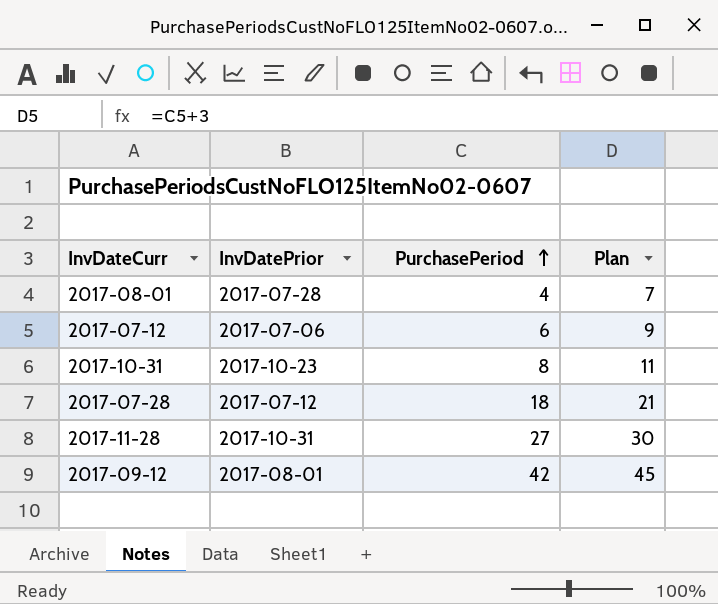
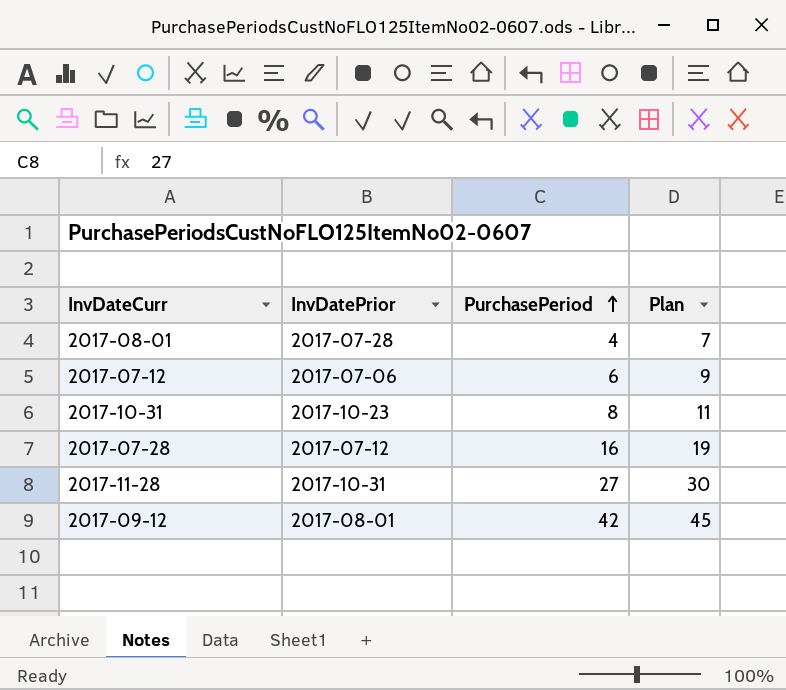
2017-07-28 | PurchasePeriod: 18 -> 16
2017-07-28 | Plan: 21 -> 19

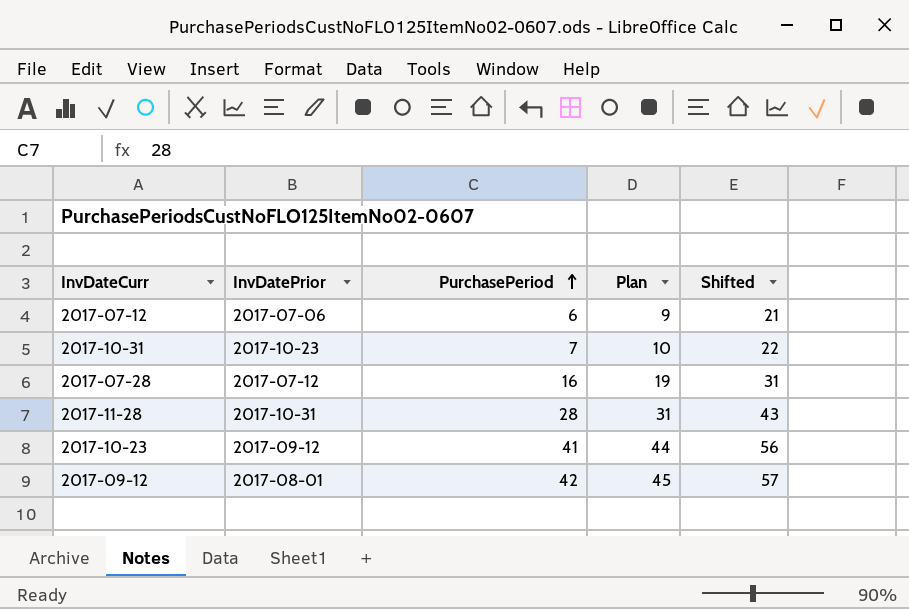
column Shifted | formula: none -> [PurchasePeriod] + 15
row 2017-08-01: 2017-07-28 | 4 | 7 -> none
2017-10-31 | PurchasePeriod: 8 -> 7
2017-10-31 | Plan: 11 -> 10
2017-11-28 | PurchasePeriod: 27 -> 28
2017-11-28 | Plan: 30 -> 31
row 2017-10-23: none -> 2017-09-12 | 41 | 44 | 56

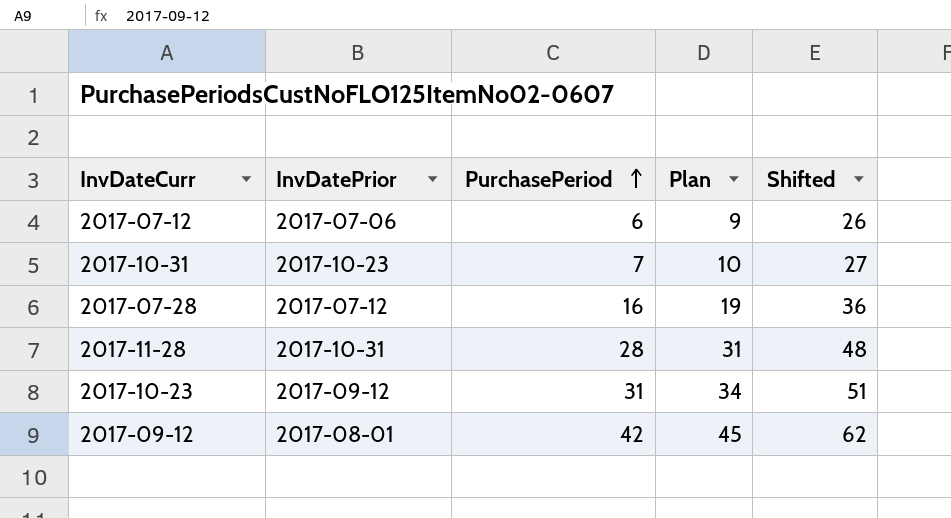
column Shifted | formula: [PurchasePeriod] + 15 -> [PurchasePeriod] + 20
2017-10-23 | PurchasePeriod: 41 -> 31
2017-10-23 | Plan: 44 -> 34

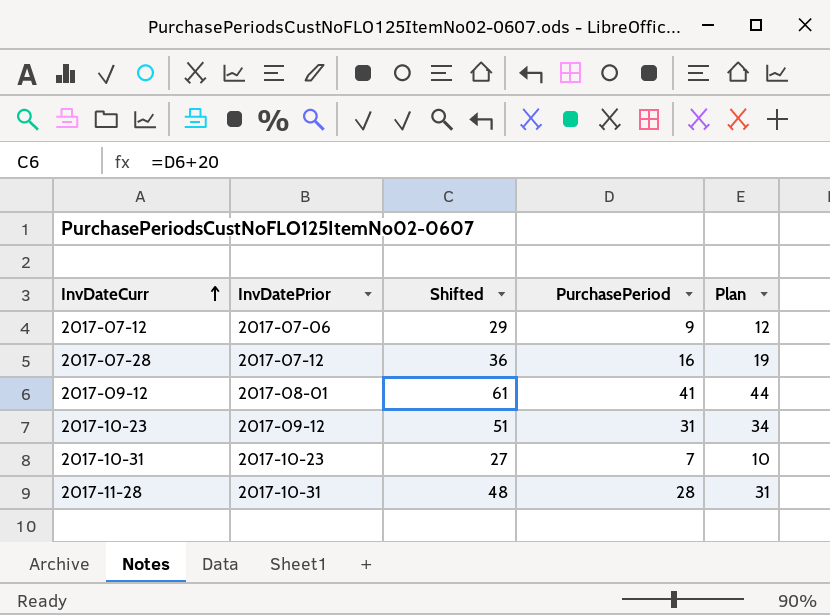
row order: PurchasePeriod ascending -> InvDateCurr ascending
column Shifted | position: 5 -> 3
2017-07-12 | Shifted: 26 -> 29
2017-07-12 | PurchasePeriod: 6 -> 9
2017-07-12 | Plan: 9 -> 12
2017-09-12 | Shifted: 62 -> 61
2017-09-12 | PurchasePeriod: 42 -> 41
2017-09-12 | Plan: 45 -> 44

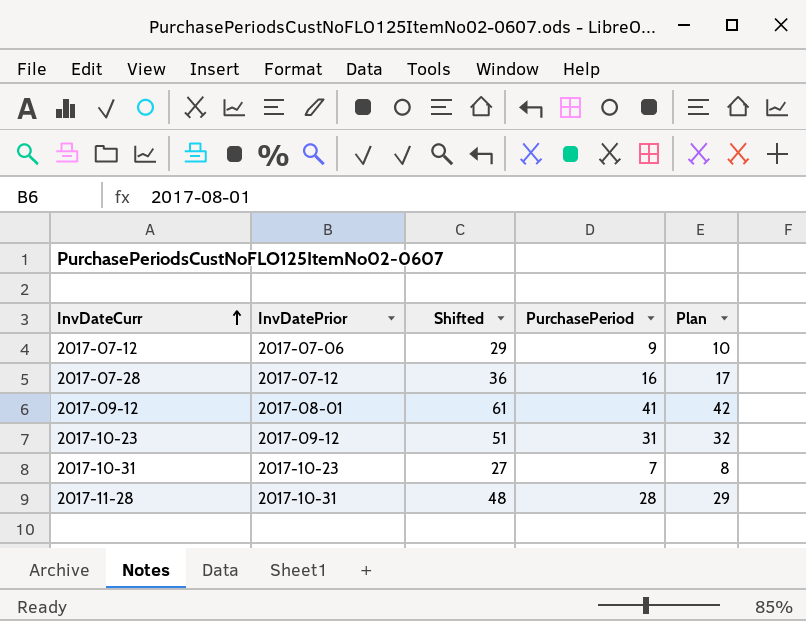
column Plan | formula: [PurchasePeriod] + 3 -> [PurchasePeriod] + 1

